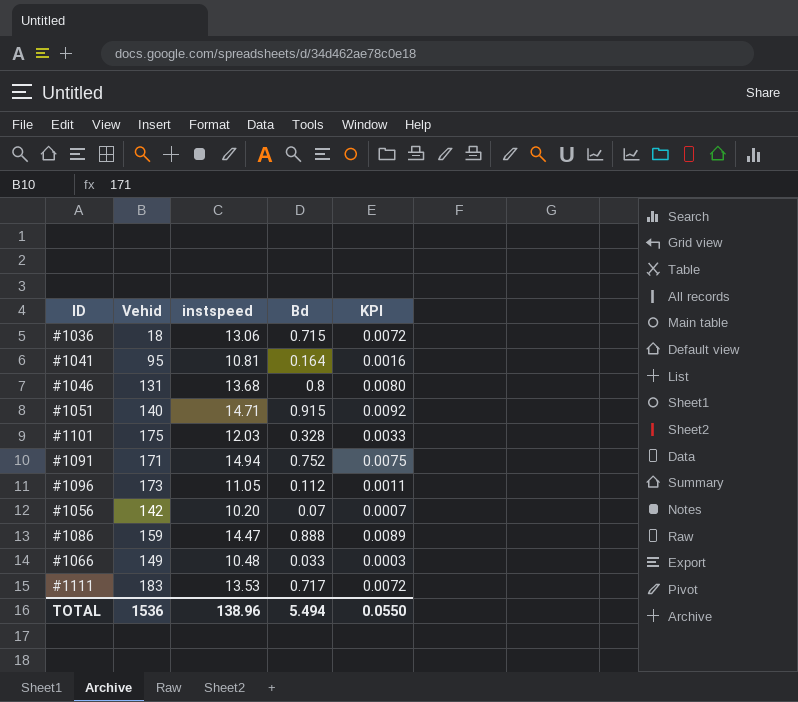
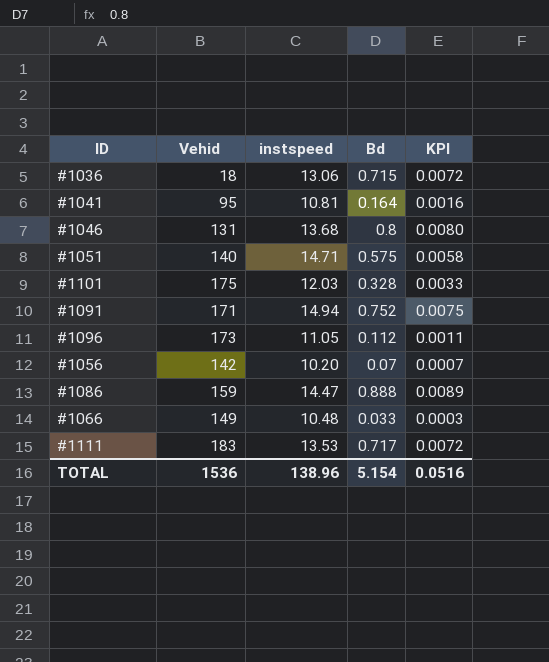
#1051 | Bd: 0.915 -> 0.575
#1051 | KPI: 0.0092 -> 0.0058
TOTAL | Bd: 5.494 -> 5.154
TOTAL | KPI: 0.0550 -> 0.0516

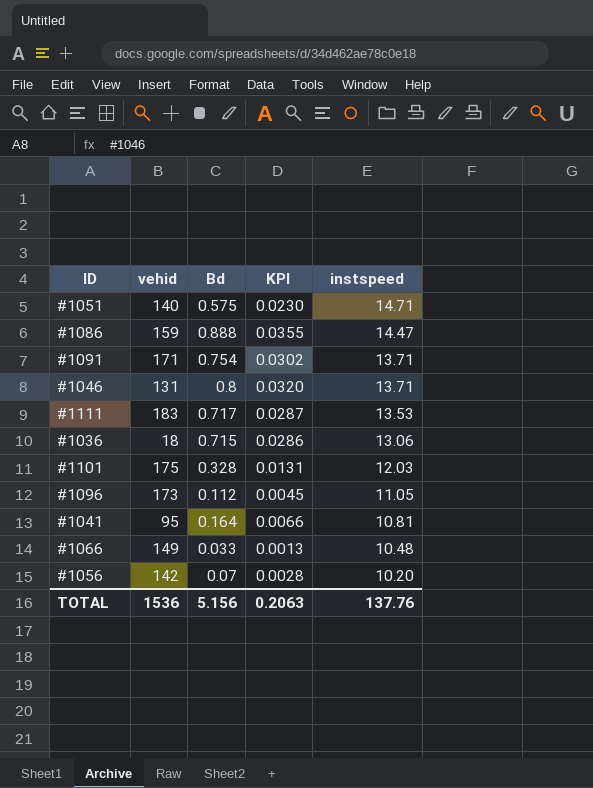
row order: none -> instspeed descending
column name: Vehid -> vehid
column KPI | formula: [Bd] * 0.01 -> [Bd] * 0.04
column instspeed | position: 3 -> 5
#1091 | Bd: 0.752 -> 0.754
#1091 | instspeed: 14.94 -> 13.71
#1046 | instspeed: 13.68 -> 13.71
TOTAL | Bd: 5.154 -> 5.156
TOTAL | KPI: 0.0516 -> 0.2063
TOTAL | instspeed: 138.96 -> 137.76

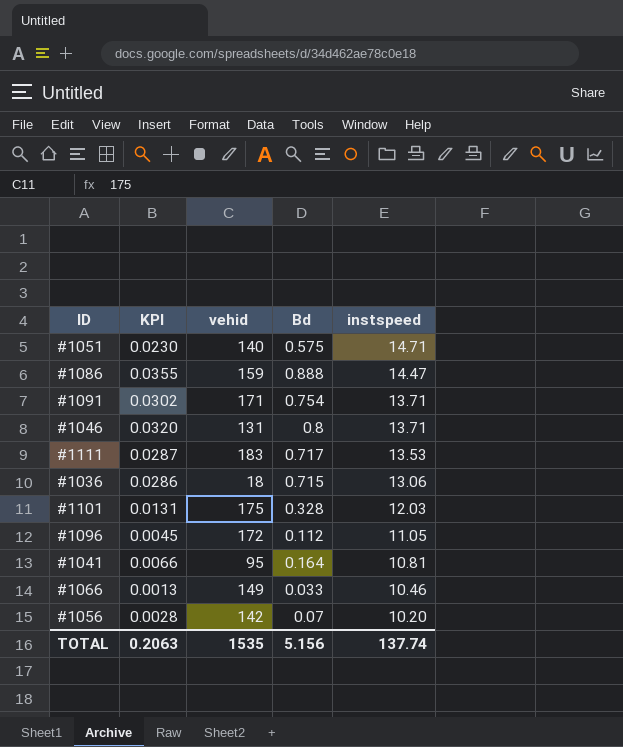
column KPI | position: 4 -> 2
#1096 | vehid: 173 -> 172
#1066 | instspeed: 10.48 -> 10.46
TOTAL | vehid: 1536 -> 1535
TOTAL | instspeed: 137.76 -> 137.74

